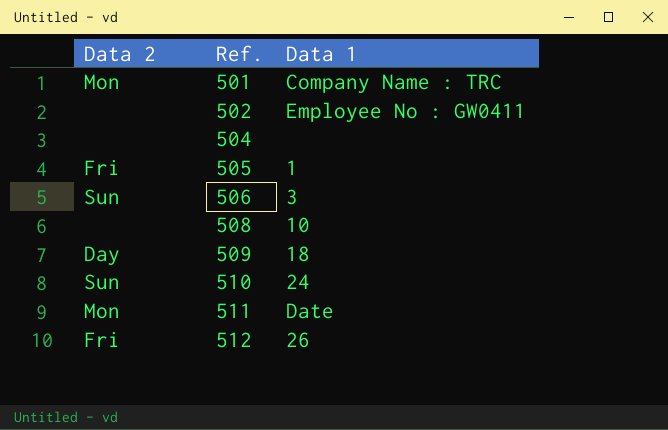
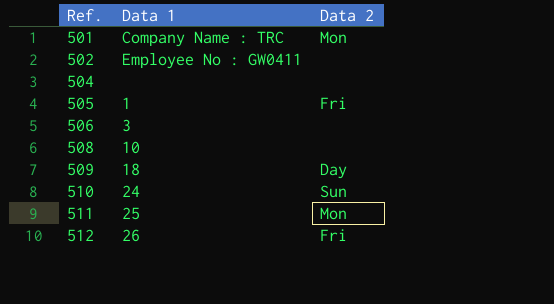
column Data 2 | position: 1 -> 3
506 | Data 2: Sun -> none
511 | Data 1: Date -> 25

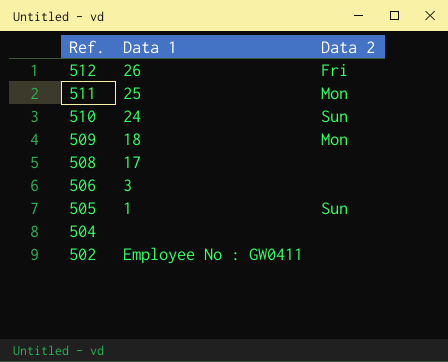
row order: Ref. ascending -> Ref. descending
row 501: Company Name : TRC | Mon -> none
509 | Data 2: Day -> Mon
508 | Data 1: 10 -> 17
505 | Data 2: Fri -> Sun

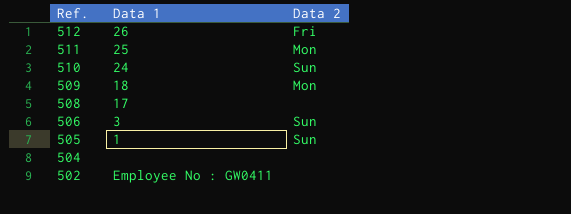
506 | Data 2: none -> Sun

